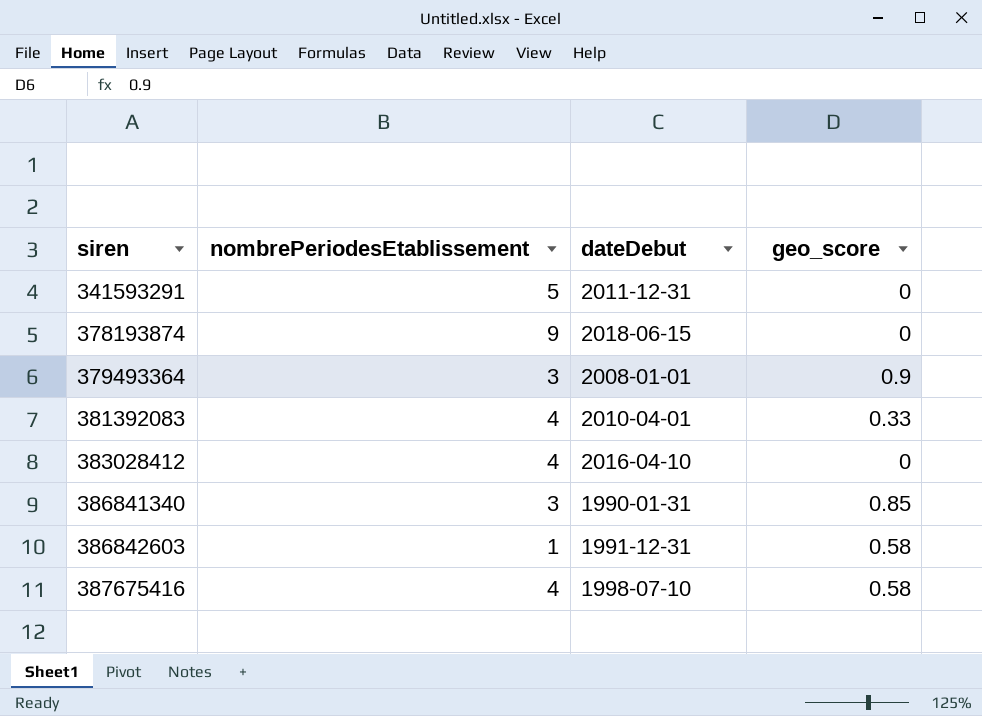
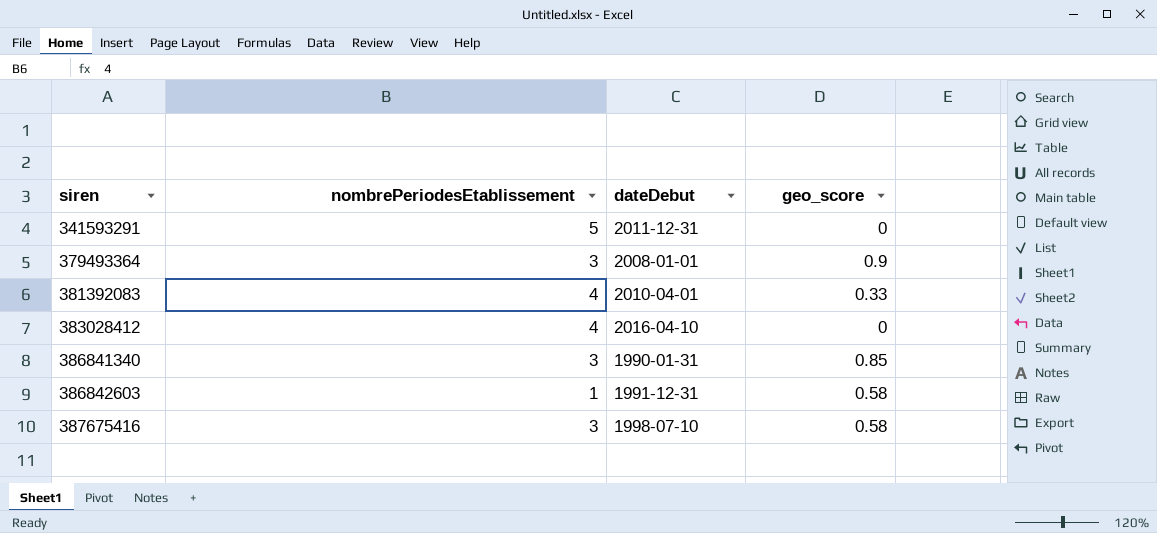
row 378193874: 9 | 2018-06-15 | 0 -> none
387675416 | nombrePeriodesEtablissement: 4 -> 3

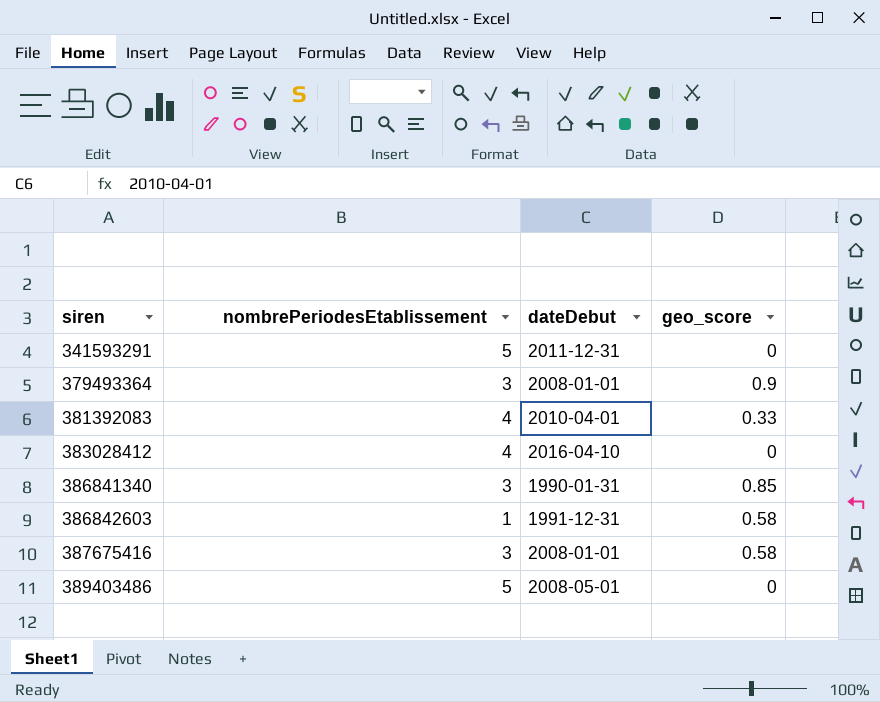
387675416 | dateDebut: 1998-07-10 -> 2008-01-01
row 389403486: none -> 5 | 2008-05-01 | 0

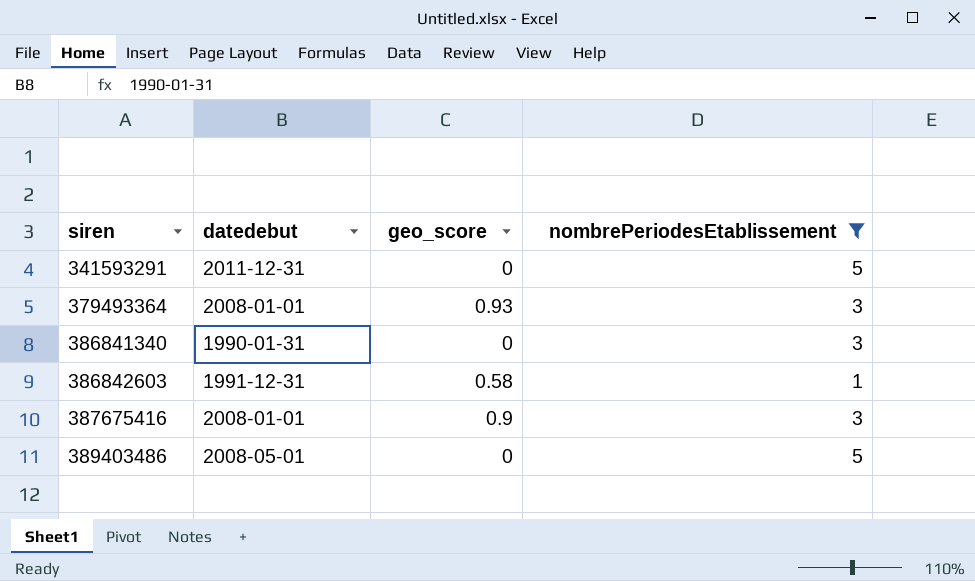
filter: none -> nombrePeriodesEtablissement != 4
column name: dateDebut -> datedebut
column nombrePeriodesEtablissement | position: 2 -> 4
379493364 | geo_score: 0.9 -> 0.93
386841340 | geo_score: 0.85 -> 0
387675416 | geo_score: 0.58 -> 0.9

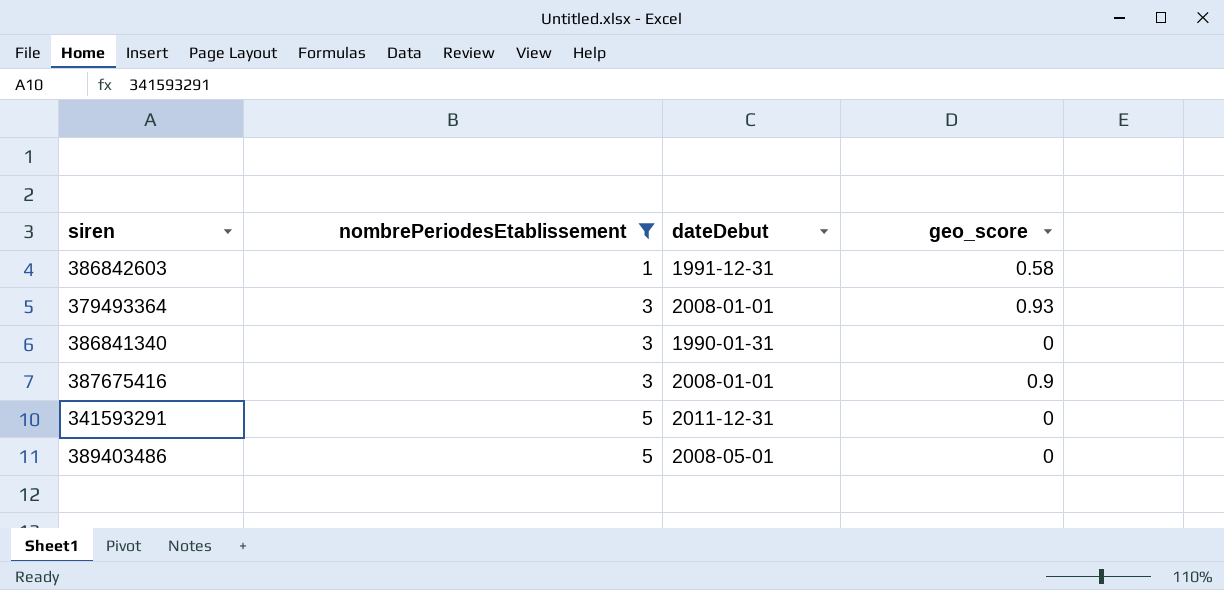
row order: siren ascending -> nombrePeriodesEtablissement ascending
column nombrePeriodesEtablissement | position: 4 -> 2
column name: datedebut -> dateDebut

